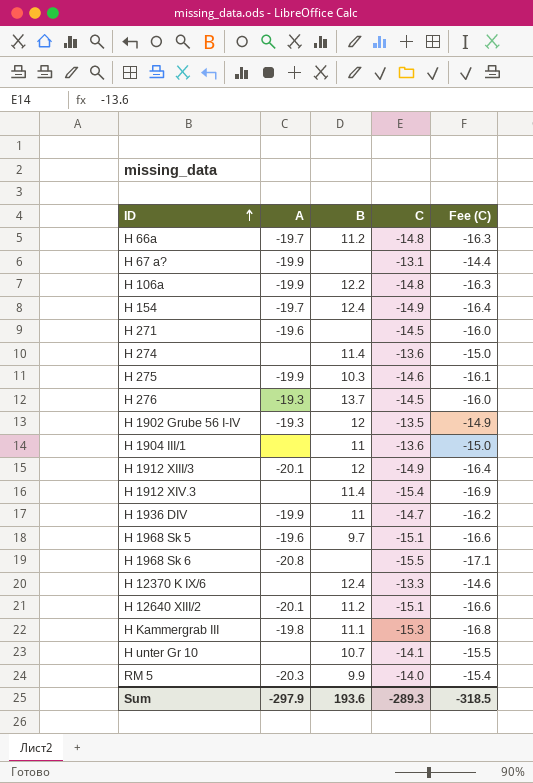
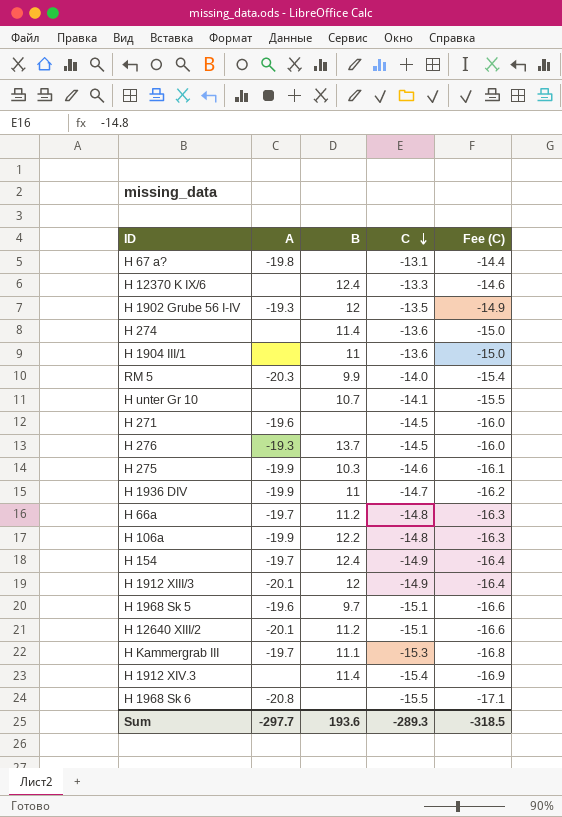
row order: ID ascending -> C descending
H 67 a? | A: -19.9 -> -19.8
H Kammergrab III | A: -19.8 -> -19.7
Sum | A: -297.9 -> -297.7

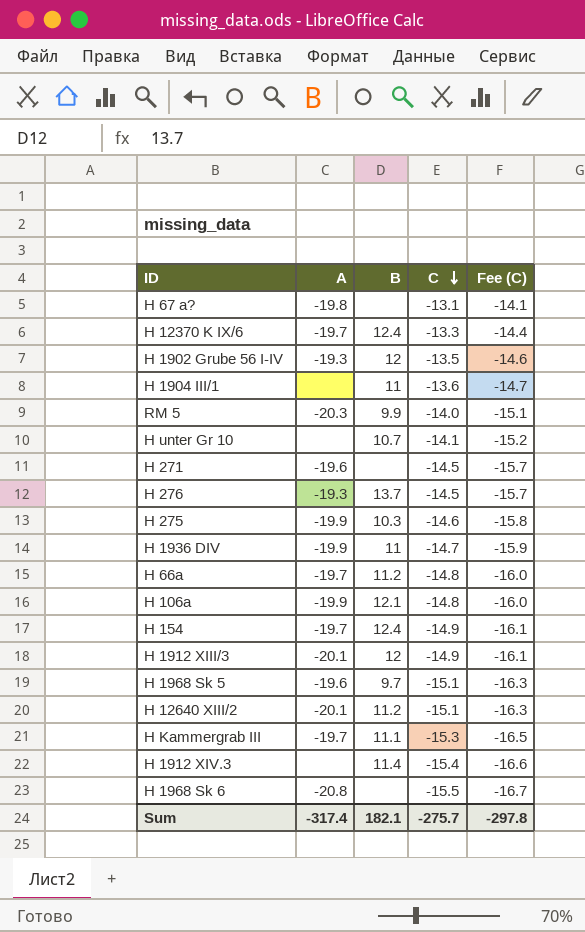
column Fee (C) | formula: [C] * 1.1 -> [C] * 1.08
row H 274: none | 11.4 | -13.6 | -15.0 -> none
H 12370 K IX/6 | A: none -> -19.7
H 106a | B: 12.2 -> 12.1
Sum | A: -297.7 -> -317.4
Sum | B: 193.6 -> 182.1
Sum | C: -289.3 -> -275.7
Sum | Fee (C): -318.5 -> -297.8

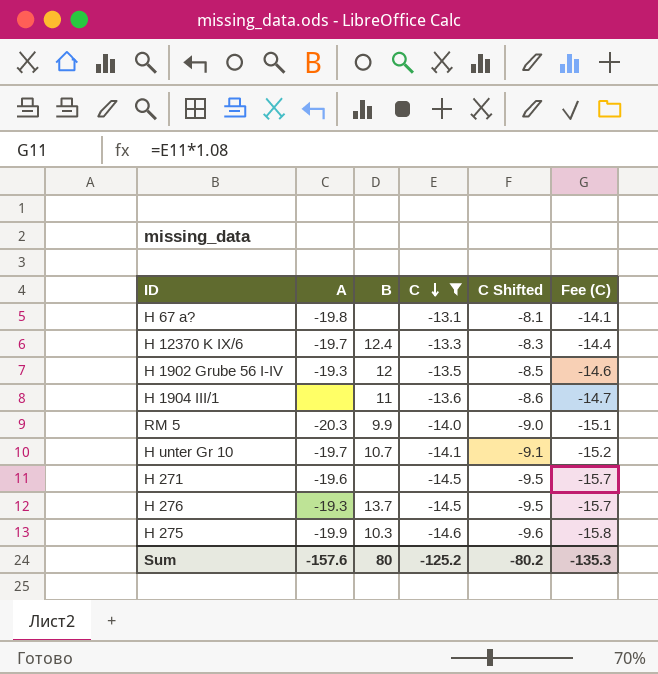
filter: none -> C >= -14.6
column C Shifted | formula: none -> [C] + 5
H unter Gr 10 | A: none -> -19.7
Sum | A: -317.4 -> -157.6
Sum | B: 182.1 -> 80
Sum | C: -275.7 -> -125.2
Sum | Fee (C): -297.8 -> -135.3

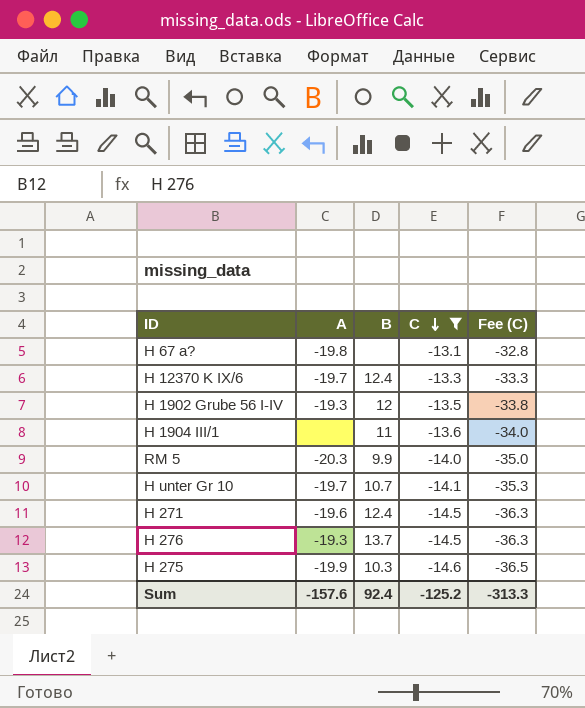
column C Shifted | formula: [C] + 5 -> none
column Fee (C) | formula: [C] * 1.08 -> [C] * 2.5
H 271 | B: none -> 12.4
Sum | B: 80 -> 92.4
Sum | Fee (C): -135.3 -> -313.3

